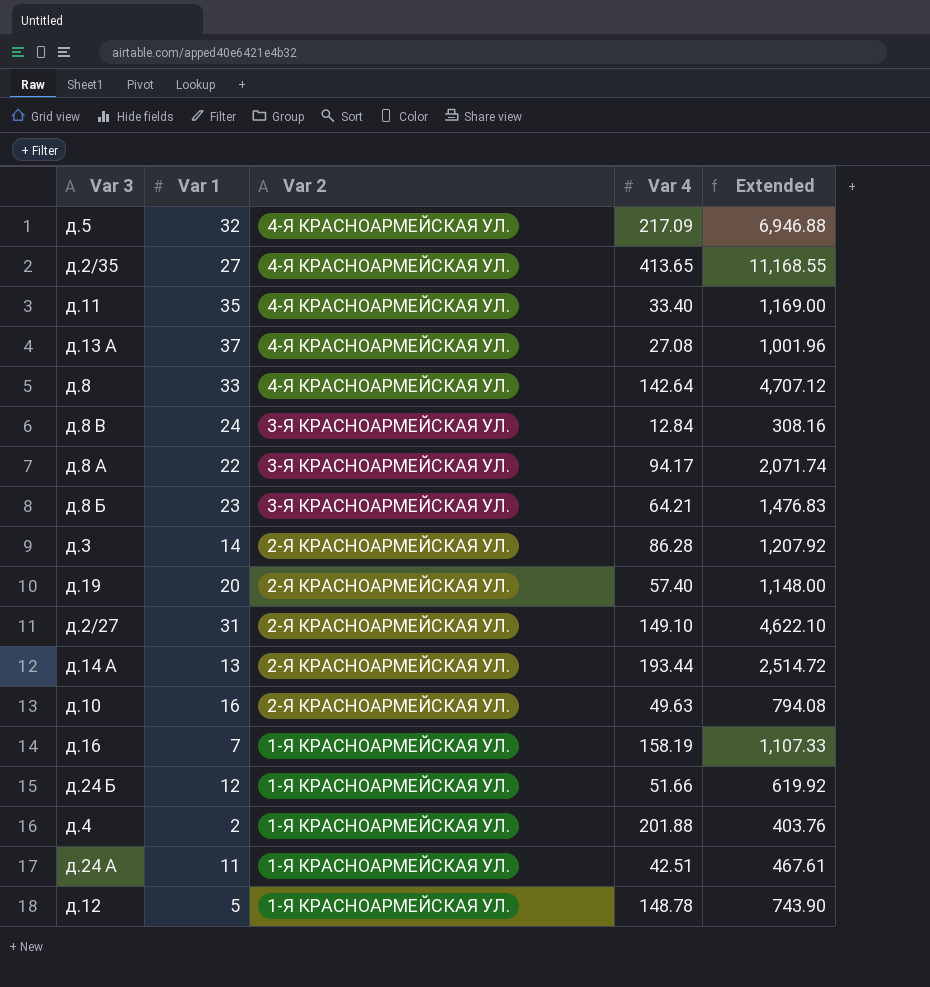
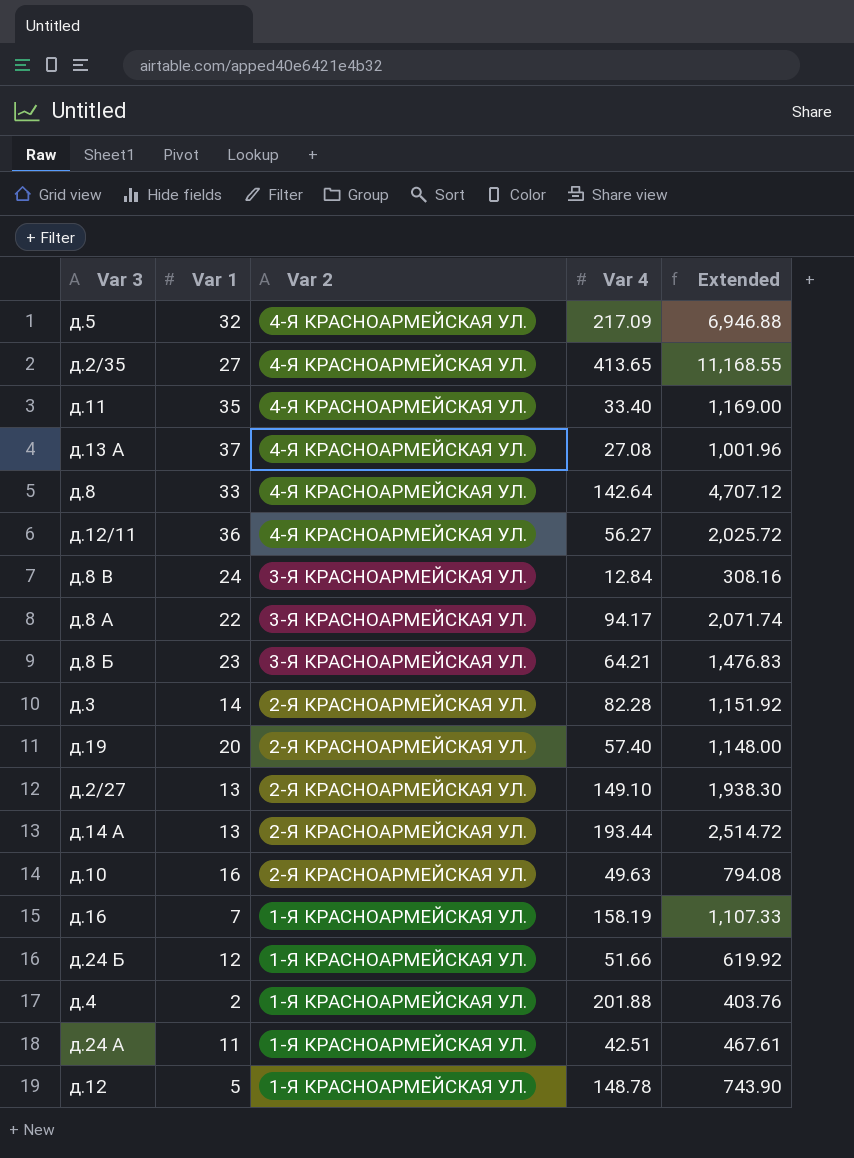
row д.12/11: none -> 36 | 4-Я КРАСНОАРМЕЙСКАЯ УЛ. | 56.27 | 2,025.72
д.3 | Var 4: 86.28 -> 82.28
д.3 | Extended: 1,207.92 -> 1,151.92
д.2/27 | Var 1: 31 -> 13
д.2/27 | Extended: 4,622.10 -> 1,938.30

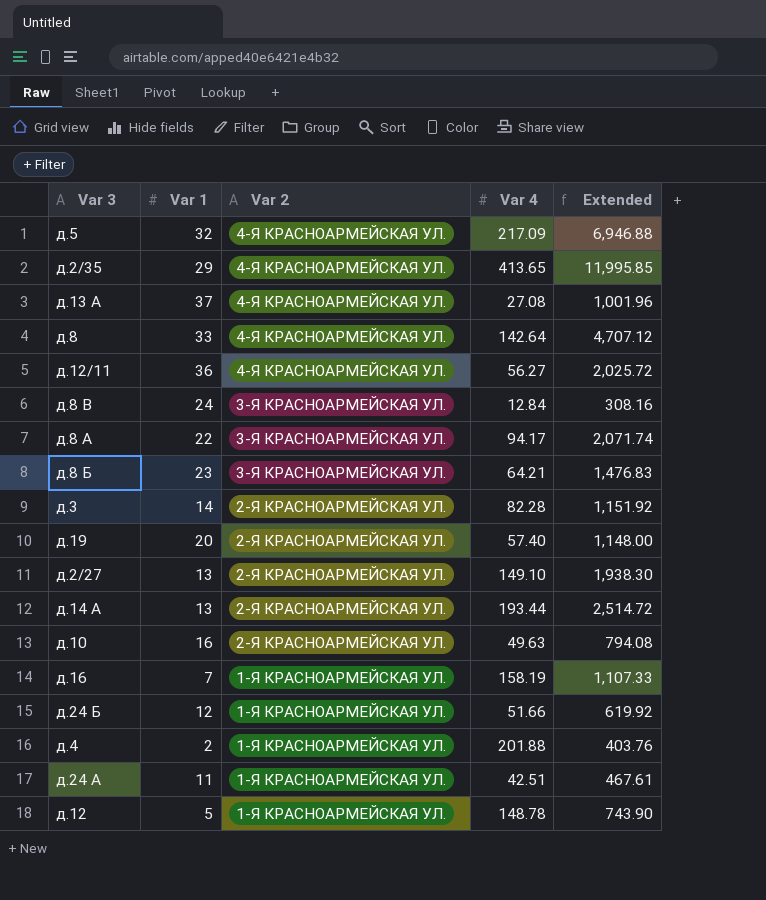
row д.11: 35 | 4-Я КРАСНОАРМЕЙСКАЯ УЛ. | 33.40 | 1,169.00 -> none
д.2/35 | Var 1: 27 -> 29
д.2/35 | Extended: 11,168.55 -> 11,995.85

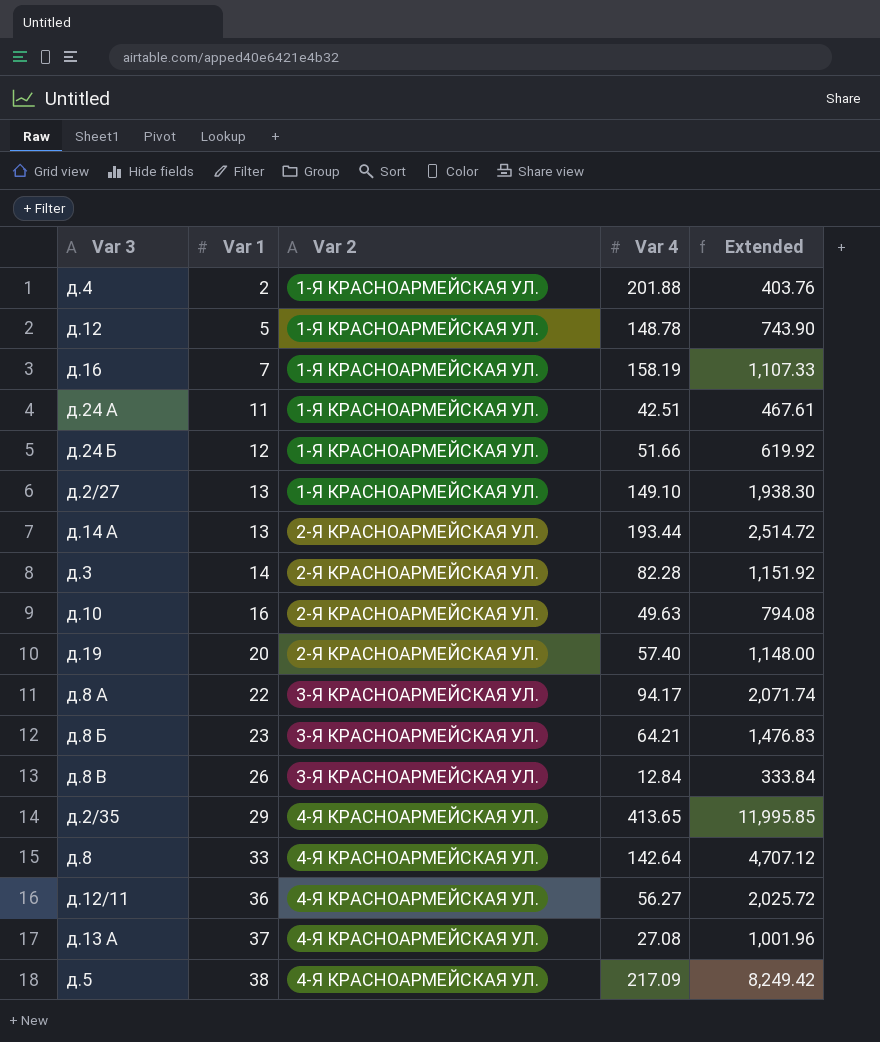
row order: Var 2 descending -> Var 1 ascending
д.2/27 | Var 2: 2-Я КРАСНОАРМЕЙСКАЯ УЛ. -> 1-Я КРАСНОАРМЕЙСКАЯ УЛ.
д.8 В | Var 1: 24 -> 26
д.8 В | Extended: 308.16 -> 333.84
д.5 | Var 1: 32 -> 38
д.5 | Extended: 6,946.88 -> 8,249.42

